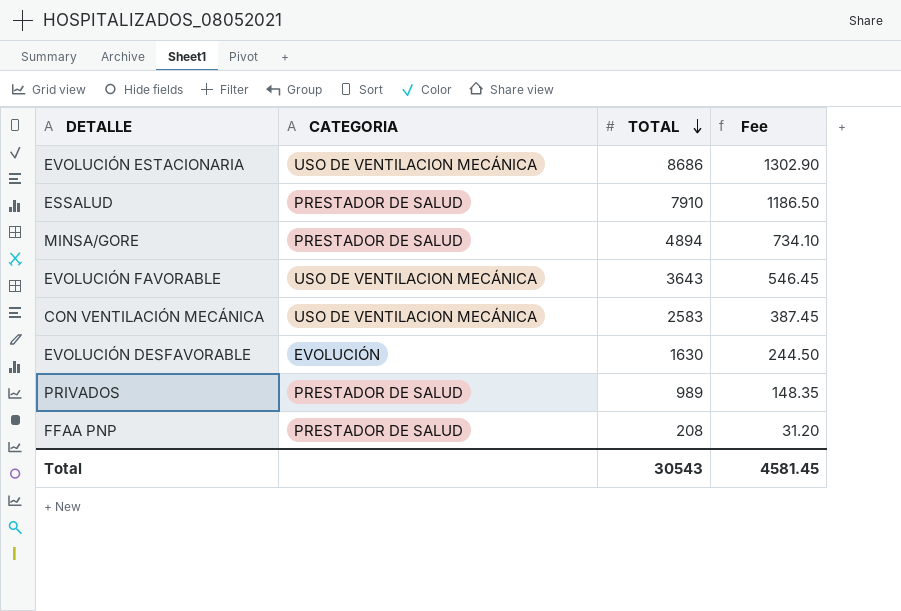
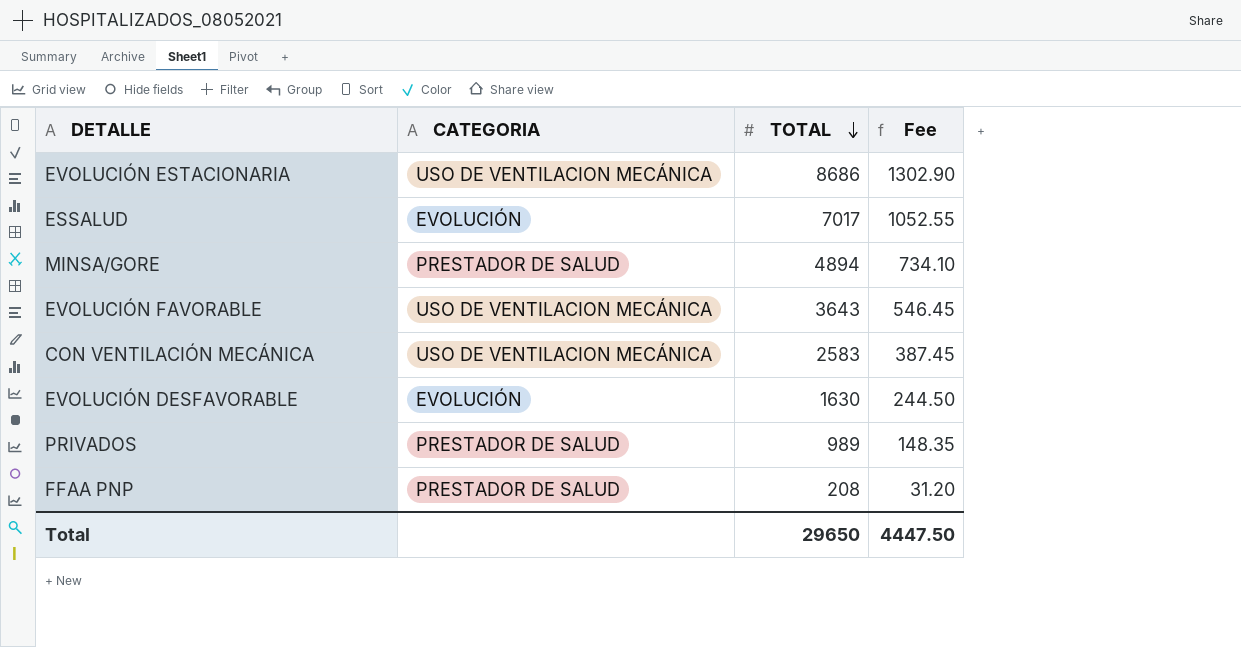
ESSALUD | CATEGORIA: PRESTADOR DE SALUD -> EVOLUCIÓN
ESSALUD | TOTAL: 7910 -> 7017
ESSALUD | Fee: 1186.50 -> 1052.55
Total | TOTAL: 30543 -> 29650
Total | Fee: 4581.45 -> 4447.50

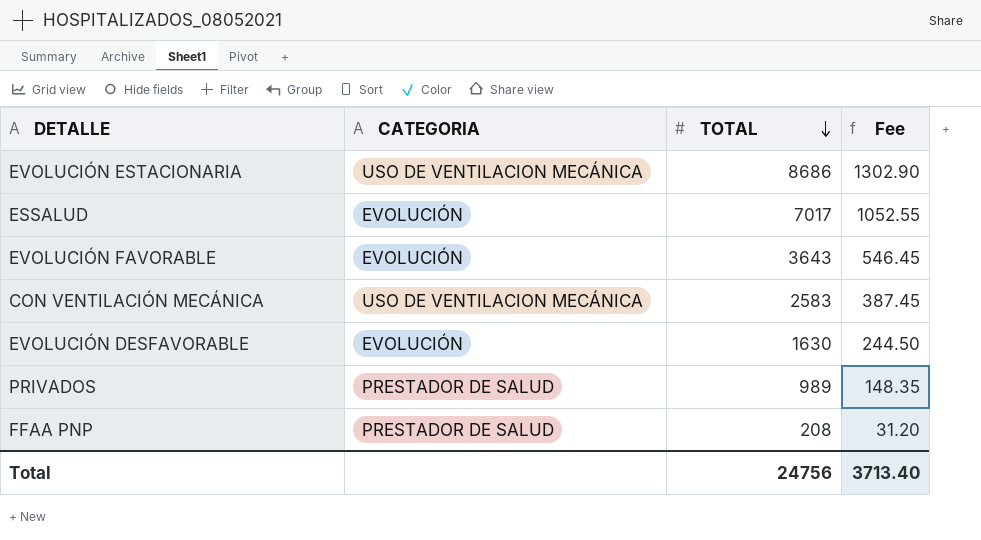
row MINSA/GORE: PRESTADOR DE SALUD | 4894 | 734.10 -> none
EVOLUCIÓN FAVORABLE | CATEGORIA: USO DE VENTILACION MECÁNICA -> EVOLUCIÓN
Total | TOTAL: 29650 -> 24756
Total | Fee: 4447.50 -> 3713.40

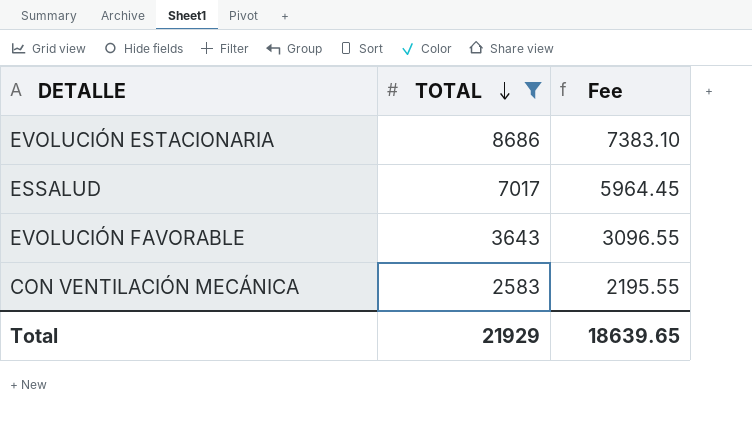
filter: none -> TOTAL >= 2583
column CATEGORIA | position: 2 -> none
column Fee | formula: [TOTAL] * 0.15 -> [TOTAL] * 0.85
Total | TOTAL: 24756 -> 21929
Total | Fee: 3713.40 -> 18639.65

